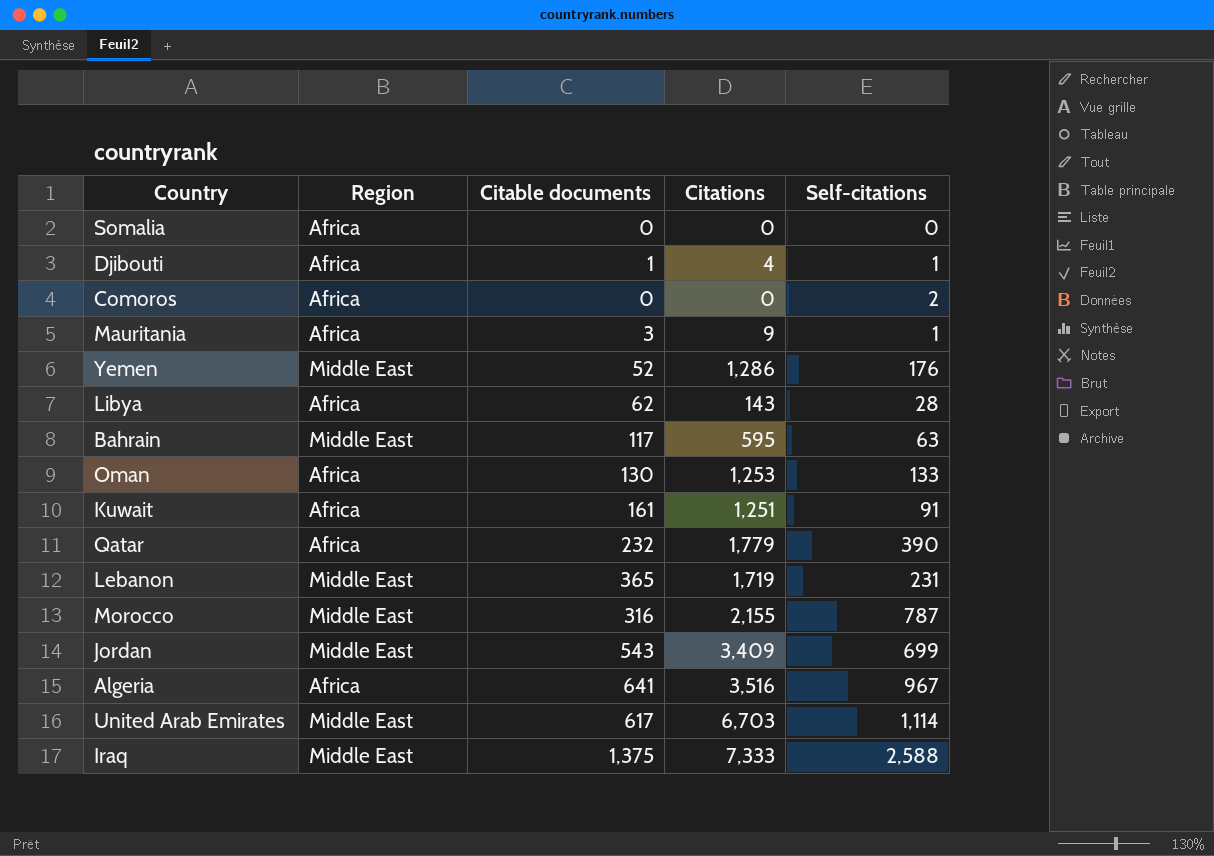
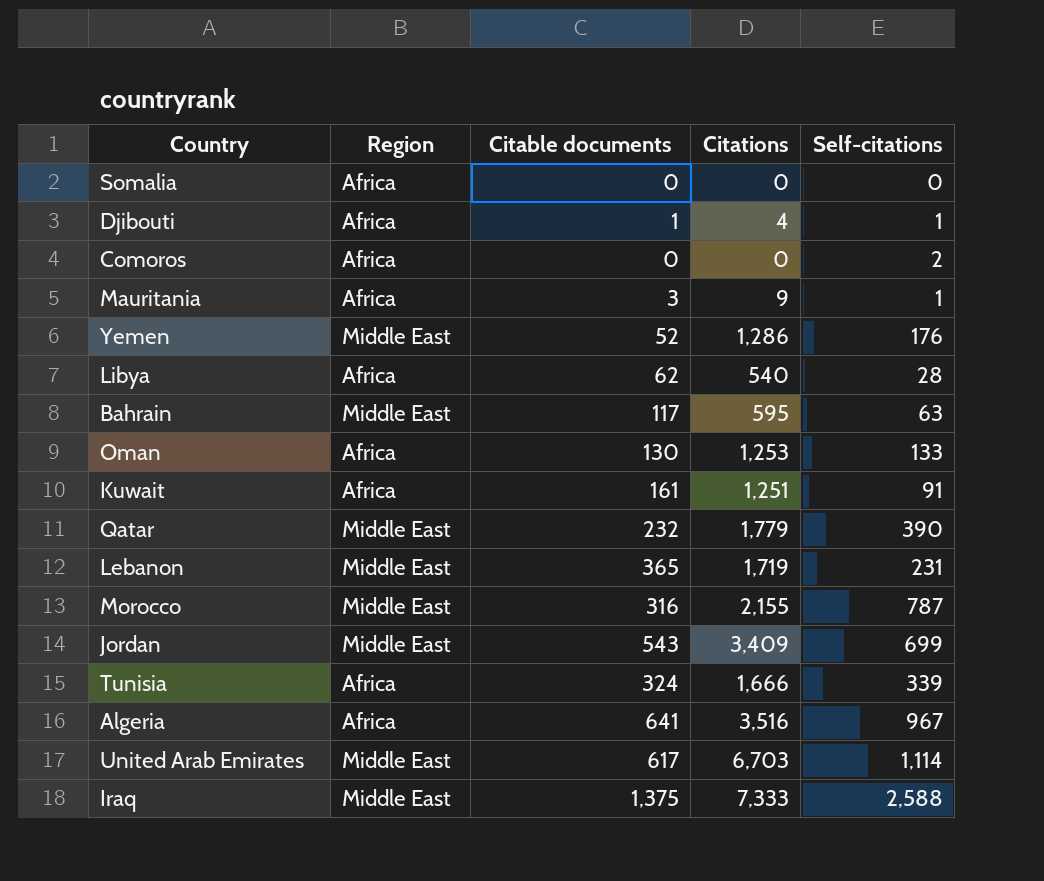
Libya | Citations: 143 -> 540
Qatar | Region: Africa -> Middle East
row Tunisia: none -> Africa | 324 | 1,666 | 339

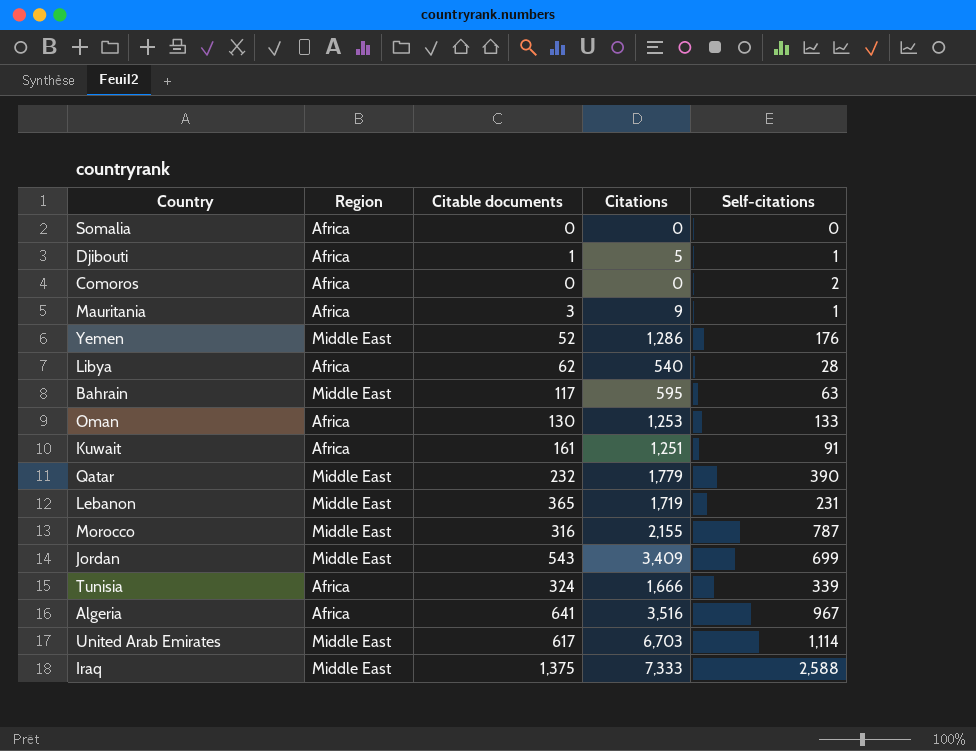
Djibouti | Citations: 4 -> 5

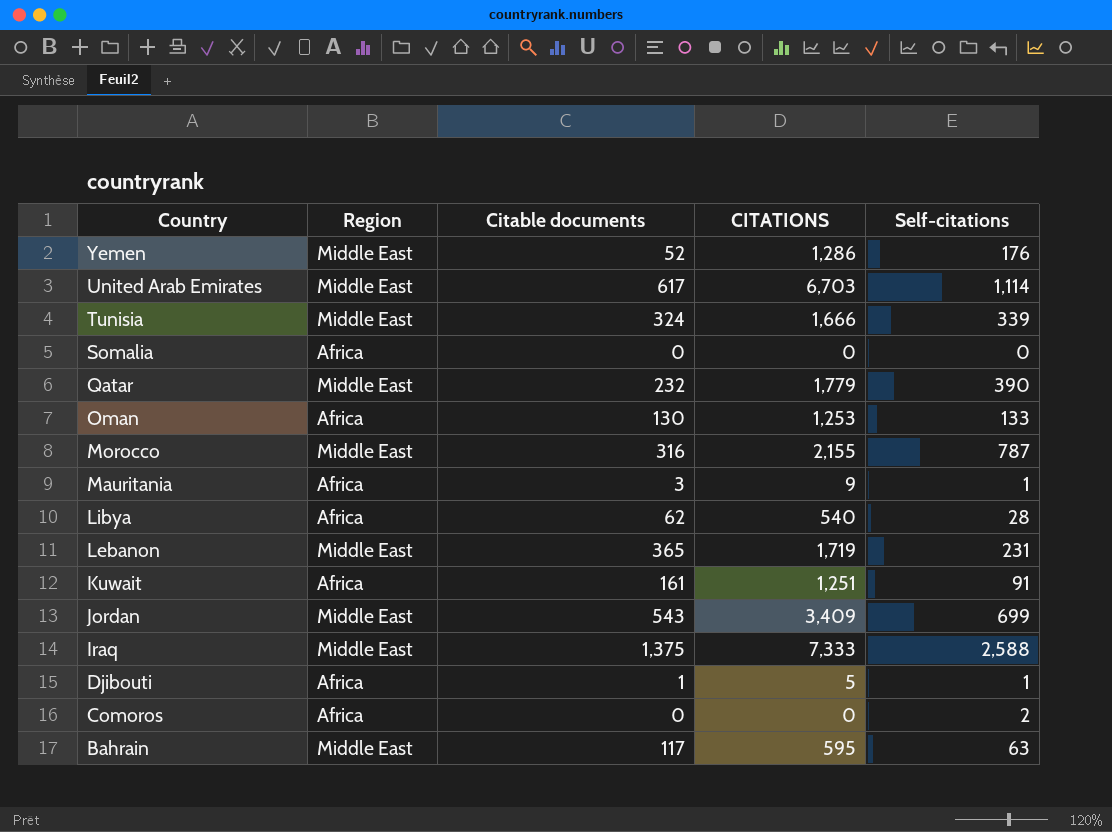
row order: none -> Country descending
column name: Citations -> CITATIONS
row Algeria: Africa | 641 | 3,516 | 967 -> none
Tunisia | Region: Africa -> Middle East

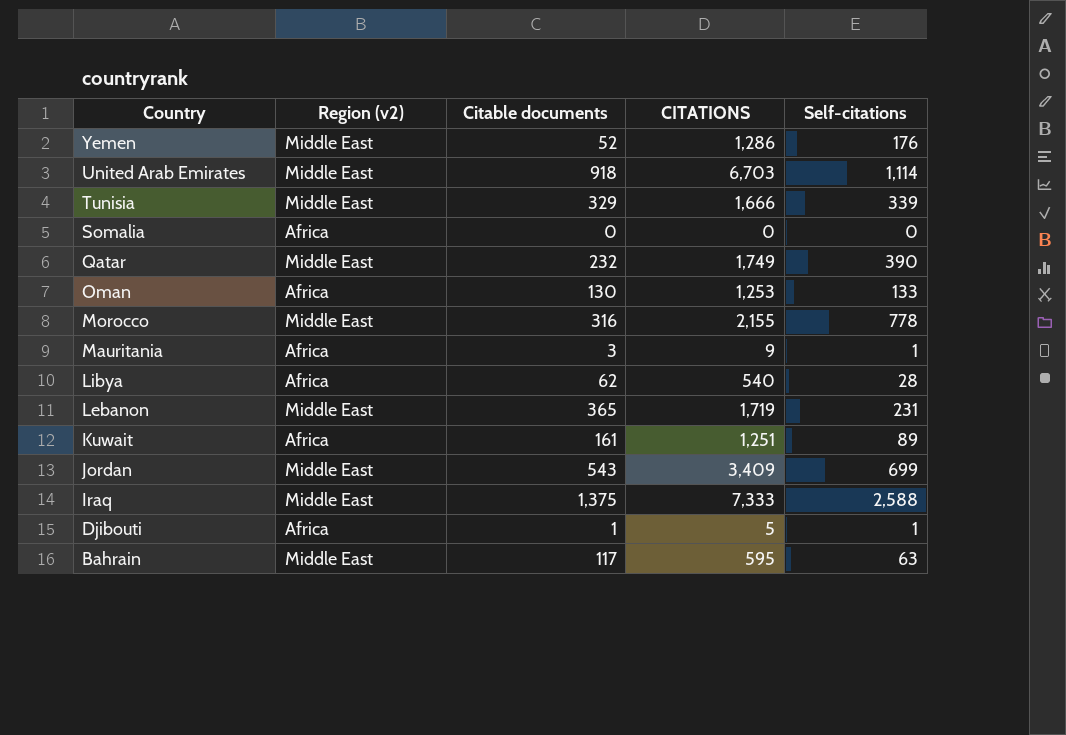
column name: Region -> Region (v2)
row Comoros: Africa | 0 | 0 | 2 -> none
United Arab Emirates | Citable documents: 617 -> 918
Tunisia | Citable documents: 324 -> 329
Qatar | CITATIONS: 1,779 -> 1,749
Morocco | Self-citations: 787 -> 778
Kuwait | Self-citations: 91 -> 89

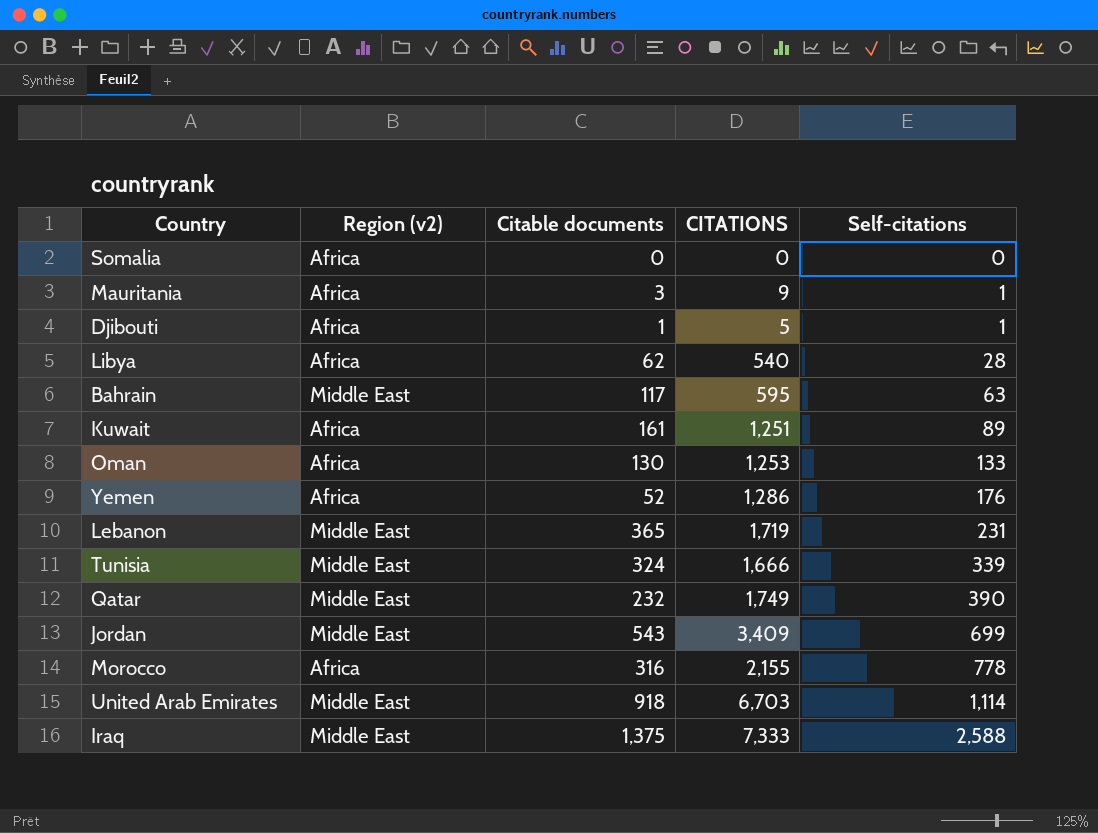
row order: Country descending -> Self-citations ascending
Yemen | Region (v2): Middle East -> Africa
Tunisia | Citable documents: 329 -> 324
Morocco | Region (v2): Middle East -> Africa

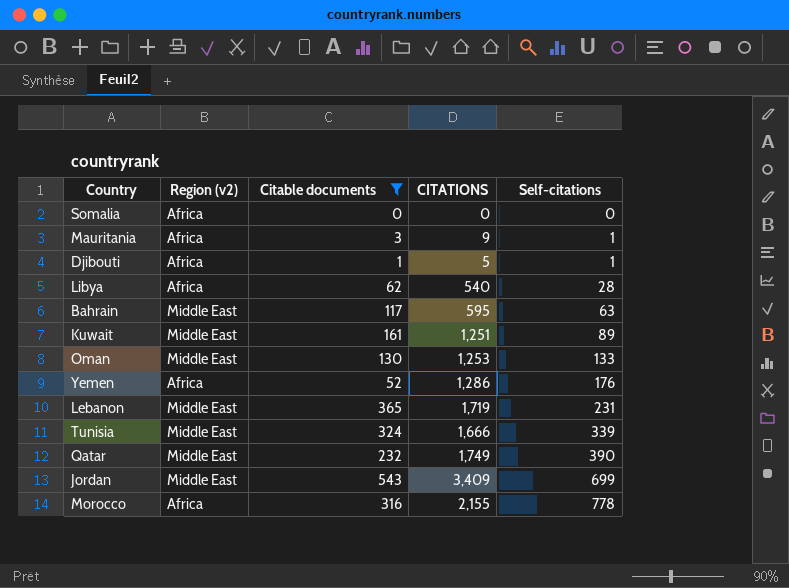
filter: none -> Citable documents <= 543
Kuwait | Region (v2): Africa -> Middle East
Oman | Region (v2): Africa -> Middle East

